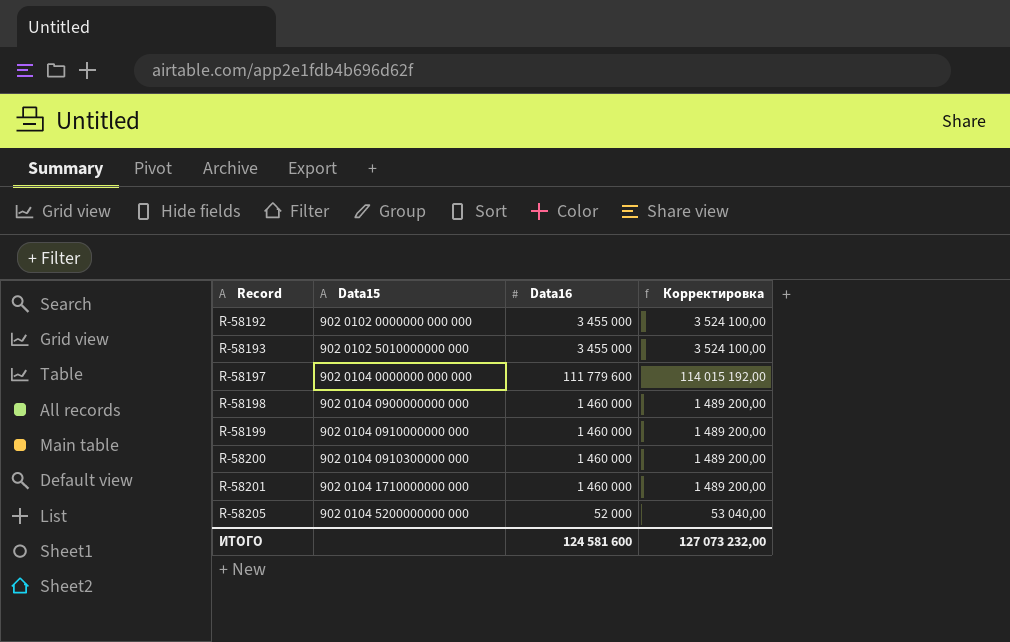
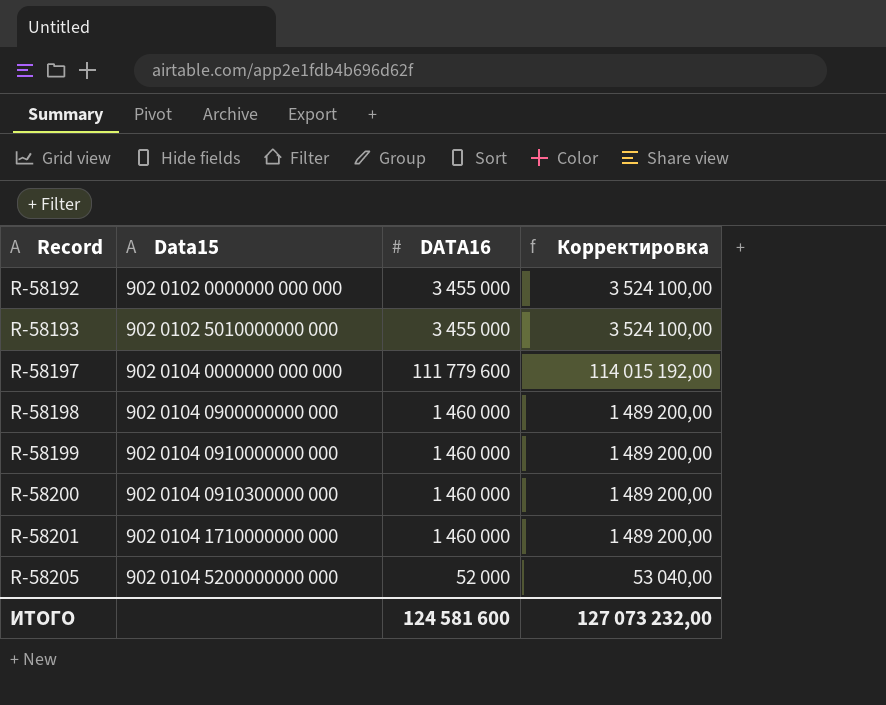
column name: Data16 -> DATA16

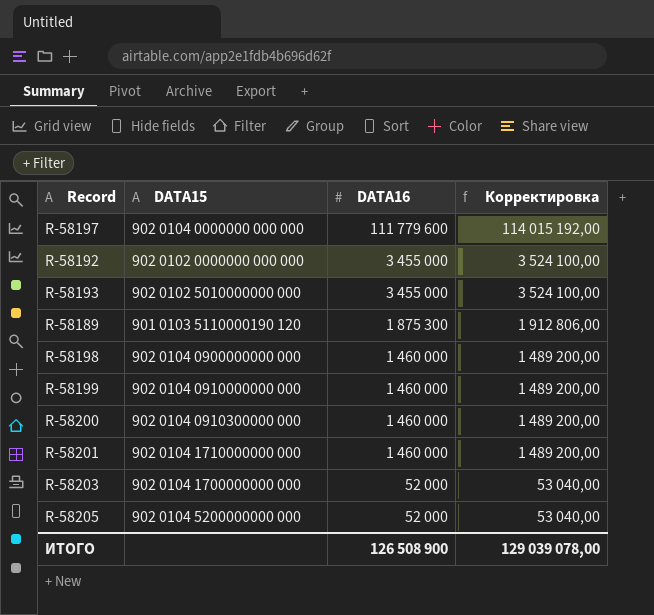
row order: Record ascending -> DATA16 descending
column name: Data15 -> DATA15
row R-58189: none -> 901 0103 5110000190 120 | 1 875 300 | 1 912 806,00
row R-58203: none -> 902 0104 1700000000 000 | 52 000 | 53 040,00
ИТОГО | DATA16: 124 581 600 -> 126 508 900
ИТОГО | Корректировка: 127 073 232,00 -> 129 039 078,00

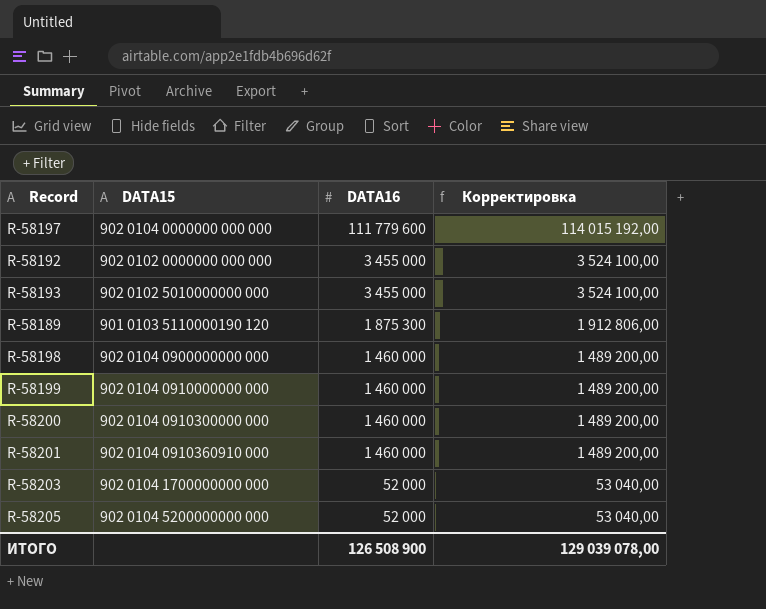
R-58201 | DATA15: 902 0104 1710000000 000 -> 902 0104 0910360910 000

